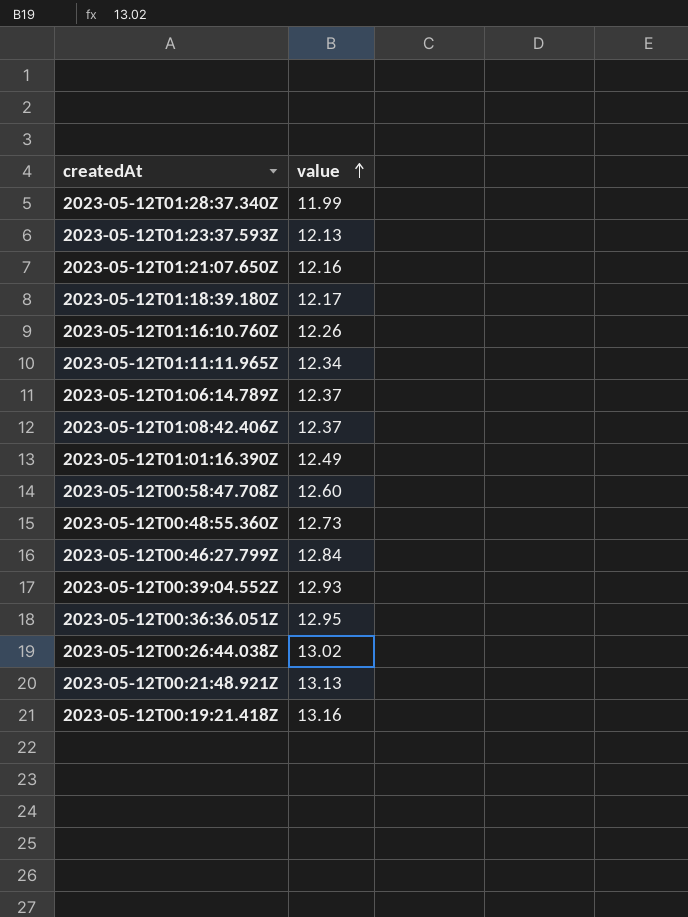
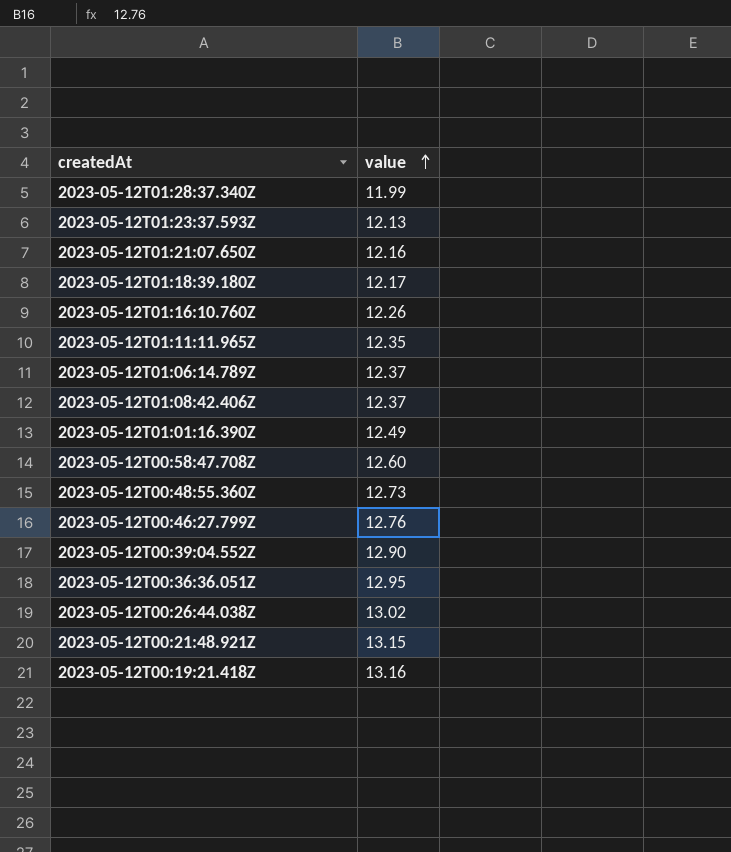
2023-05-12T01:11:11.965Z | value: 12.34 -> 12.35
2023-05-12T00:46:27.799Z | value: 12.84 -> 12.76
2023-05-12T00:39:04.552Z | value: 12.93 -> 12.90
2023-05-12T00:21:48.921Z | value: 13.13 -> 13.15

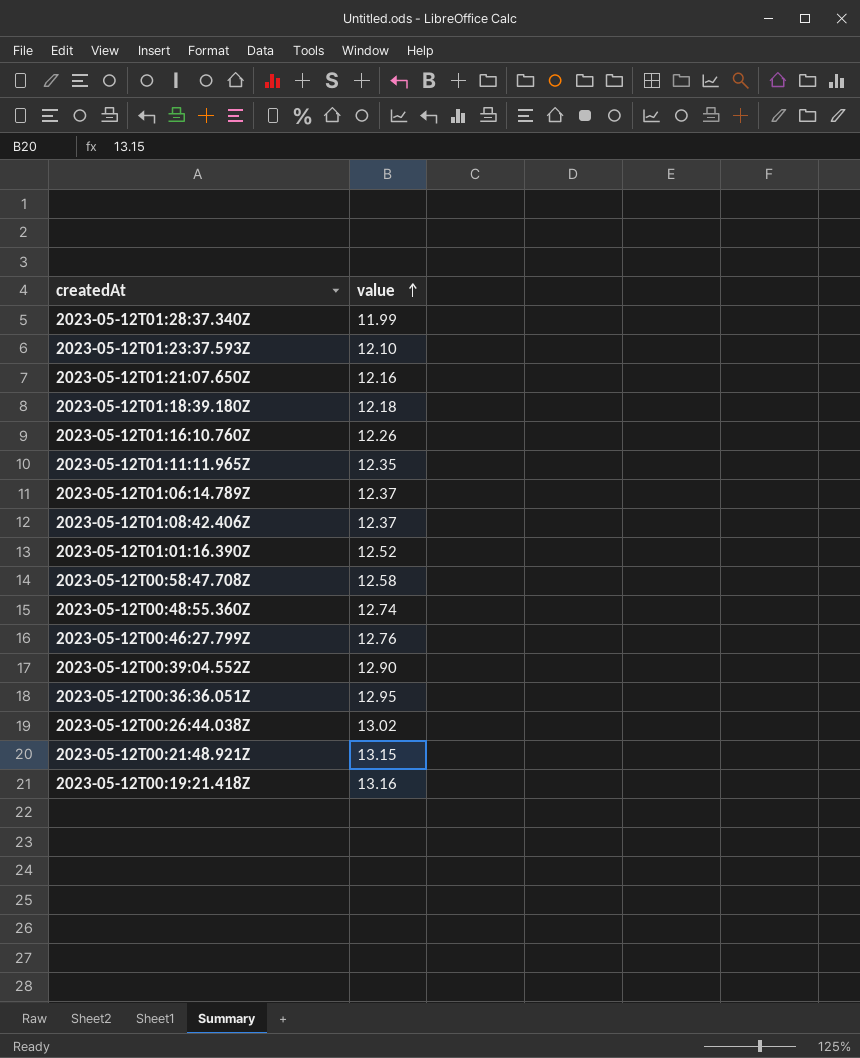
2023-05-12T01:23:37.593Z | value: 12.13 -> 12.10
2023-05-12T01:18:39.180Z | value: 12.17 -> 12.18
2023-05-12T01:01:16.390Z | value: 12.49 -> 12.52
2023-05-12T00:58:47.708Z | value: 12.60 -> 12.58
2023-05-12T00:48:55.360Z | value: 12.73 -> 12.74

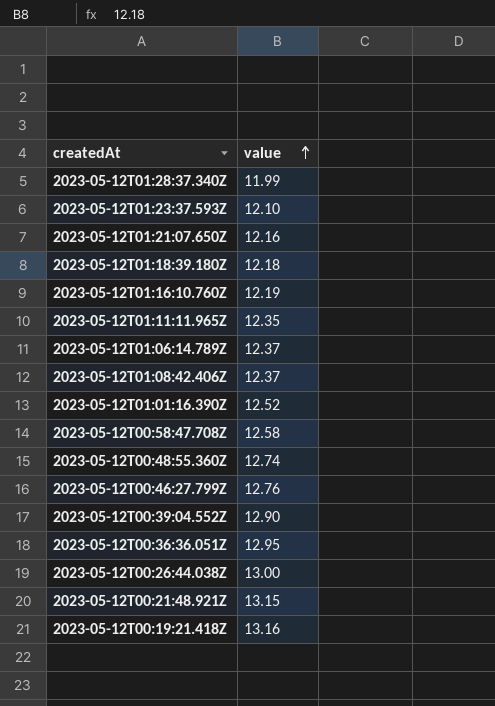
2023-05-12T01:16:10.760Z | value: 12.26 -> 12.19
2023-05-12T00:26:44.038Z | value: 13.02 -> 13.00

